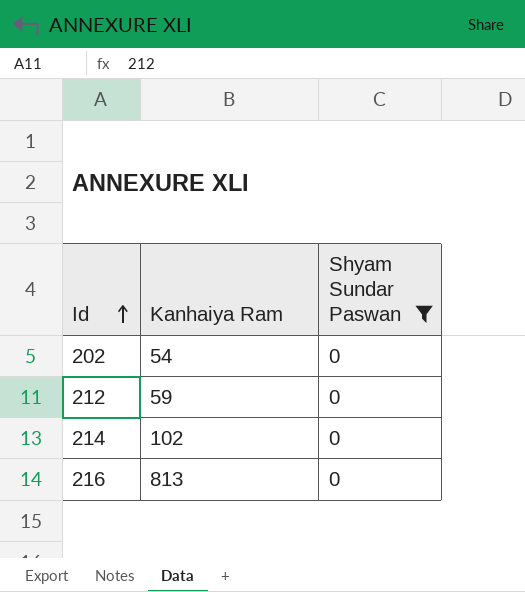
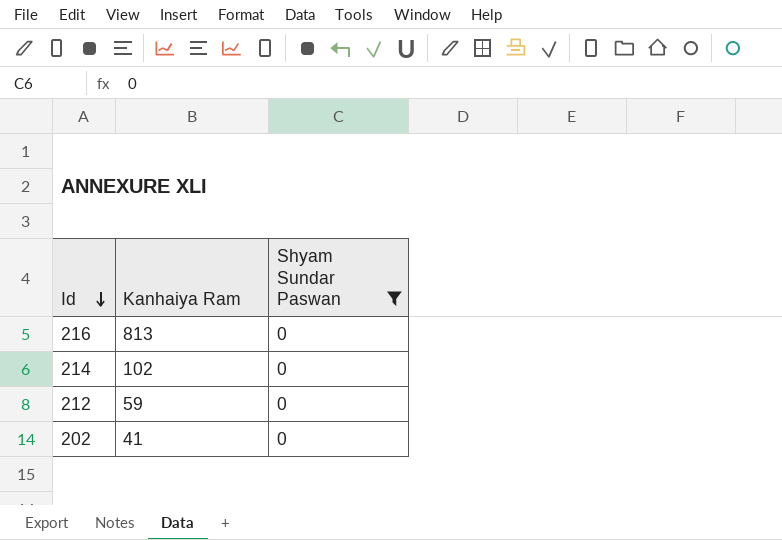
row order: Id ascending -> Id descending
202 | Kanhaiya Ram: 54 -> 41

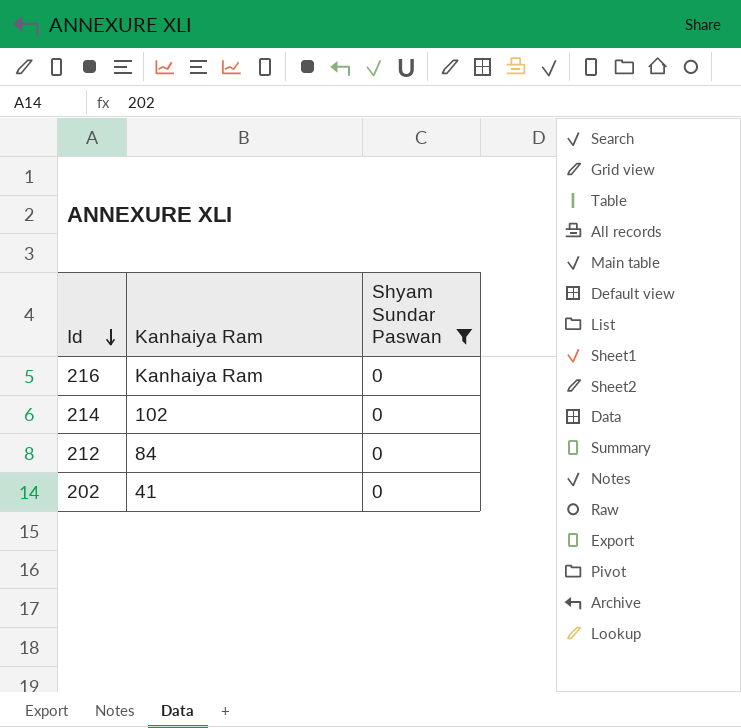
216 | Kanhaiya Ram: 813 -> Kanhaiya Ram
212 | Kanhaiya Ram: 59 -> 84

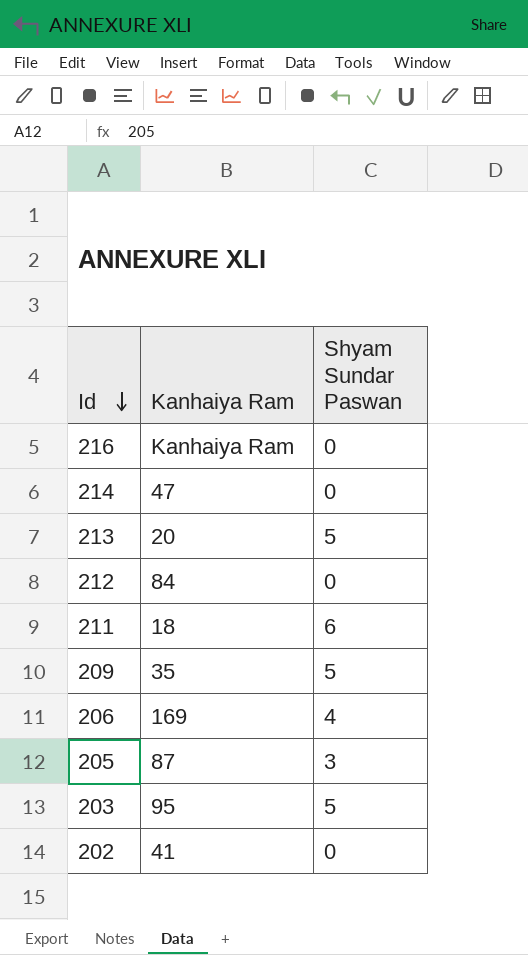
filter: Shyam Sundar Paswan = 0 -> none
214 | Kanhaiya Ram: 102 -> 47

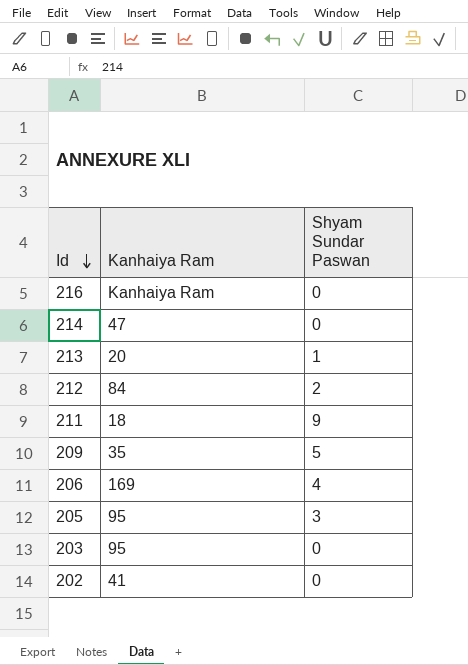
213 | Shyam Sundar Paswan: 5 -> 1
212 | Shyam Sundar Paswan: 0 -> 2
211 | Shyam Sundar Paswan: 6 -> 9
205 | Kanhaiya Ram: 87 -> 95
203 | Shyam Sundar Paswan: 5 -> 0

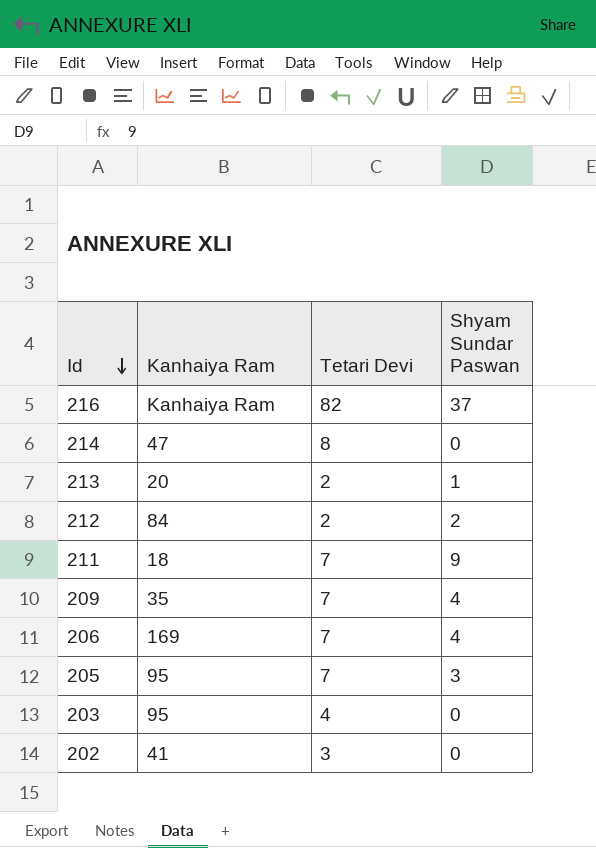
column Tetari Devi | position: none -> 3
216 | Shyam Sundar Paswan: 0 -> 37
209 | Shyam Sundar Paswan: 5 -> 4

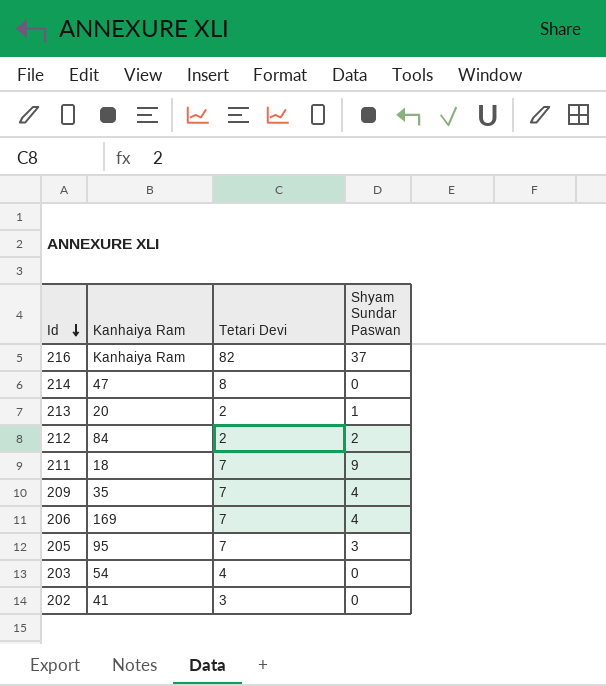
203 | Kanhaiya Ram: 95 -> 54

